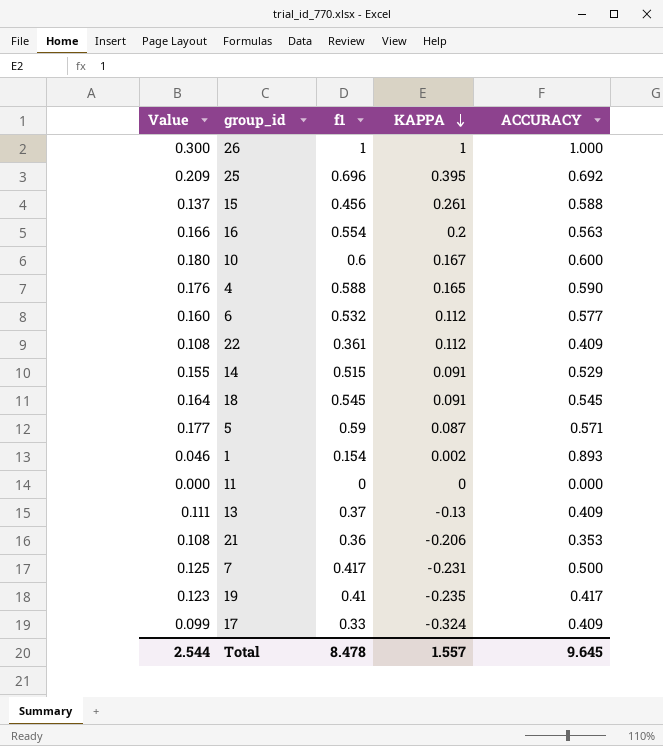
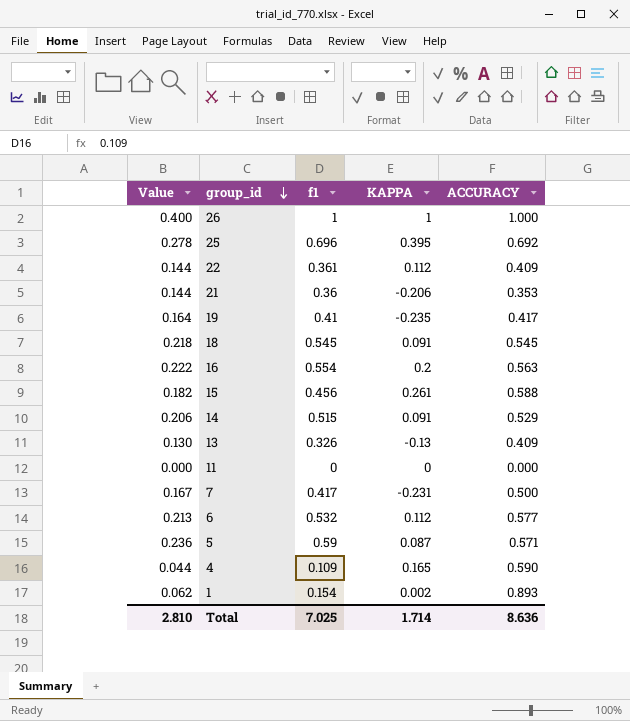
row order: KAPPA descending -> group_id descending
column Value | formula: [f1] * 0.3 -> [f1] * 0.4
row 10: 0.180 | 0.6 | 0.167 | 0.600 -> none
row 17: 0.099 | 0.33 | -0.324 | 0.409 -> none
13 | f1: 0.37 -> 0.326
4 | f1: 0.588 -> 0.109
Total | Value: 2.544 -> 2.810
Total | f1: 8.478 -> 7.025
Total | KAPPA: 1.557 -> 1.714
Total | ACCURACY: 9.645 -> 8.636

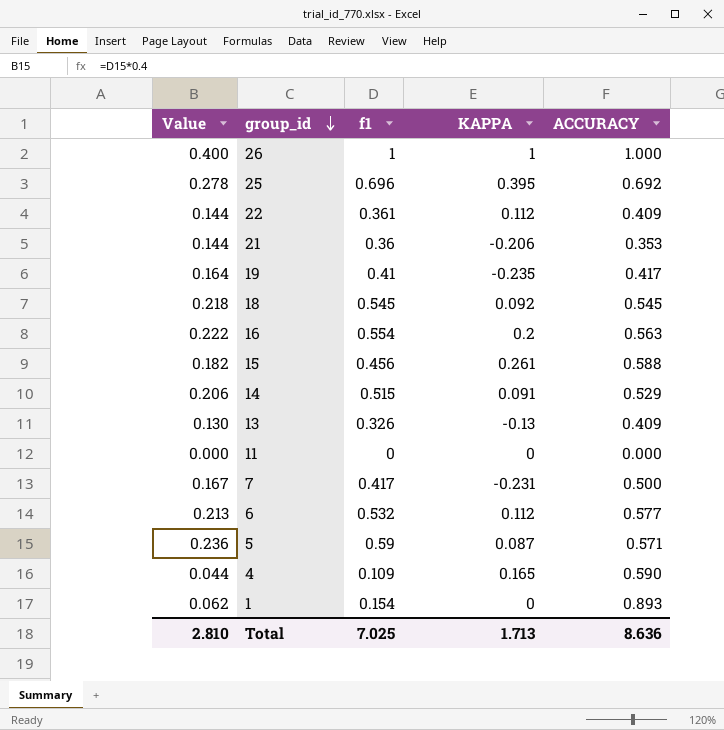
18 | KAPPA: 0.091 -> 0.092
1 | KAPPA: 0.002 -> 0
Total | KAPPA: 1.714 -> 1.713

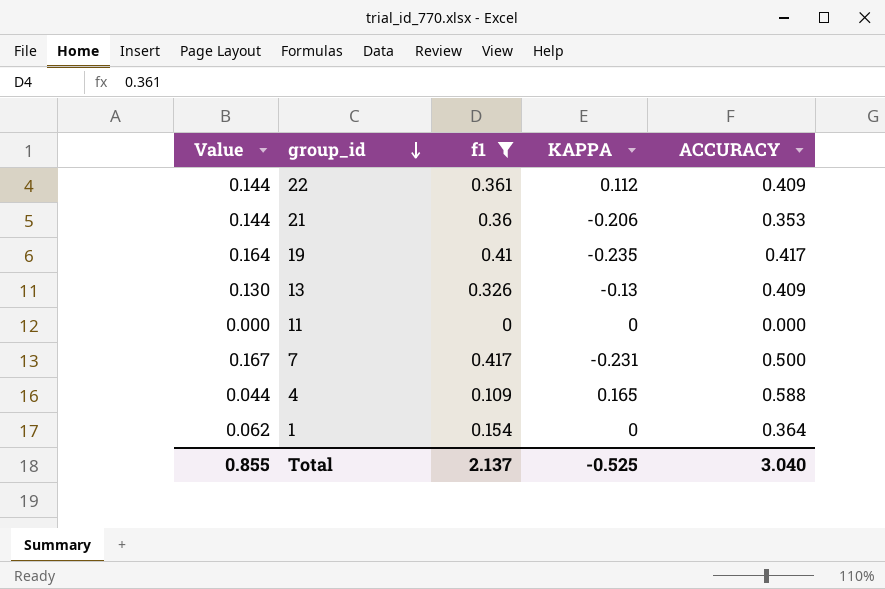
filter: none -> f1 <= 0.417
4 | ACCURACY: 0.590 -> 0.588
1 | ACCURACY: 0.893 -> 0.364
Total | Value: 2.810 -> 0.855
Total | f1: 7.025 -> 2.137
Total | KAPPA: 1.713 -> -0.525
Total | ACCURACY: 8.636 -> 3.040

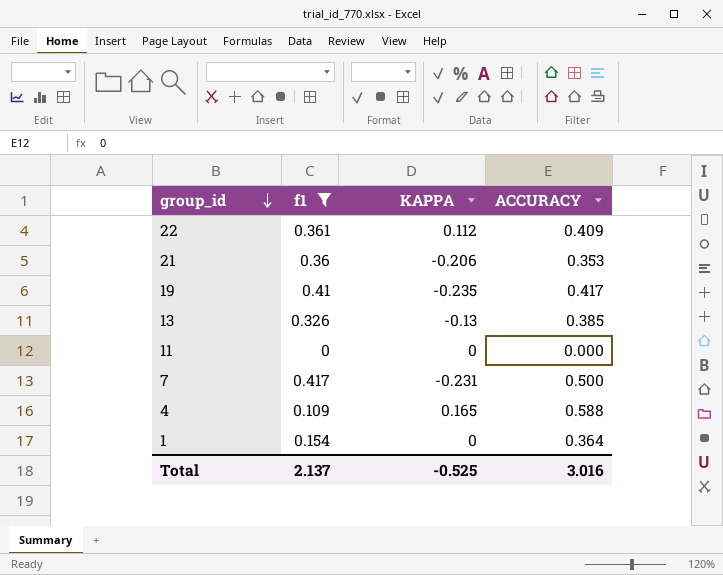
column Value | formula: [f1] * 0.4 -> none
13 | ACCURACY: 0.409 -> 0.385
Total | ACCURACY: 3.040 -> 3.016

